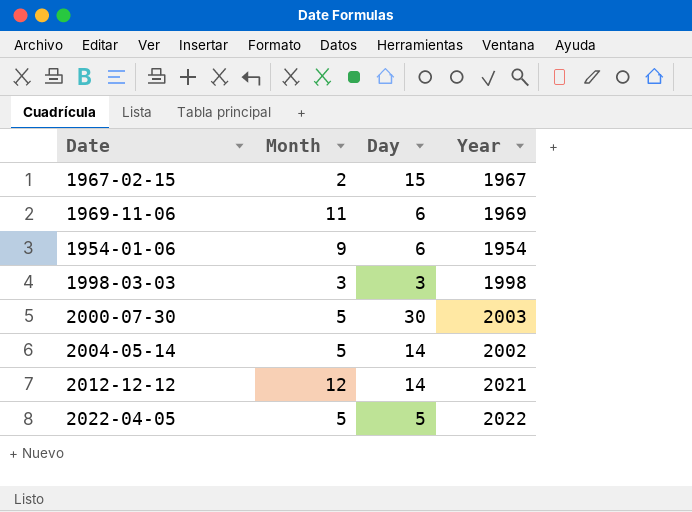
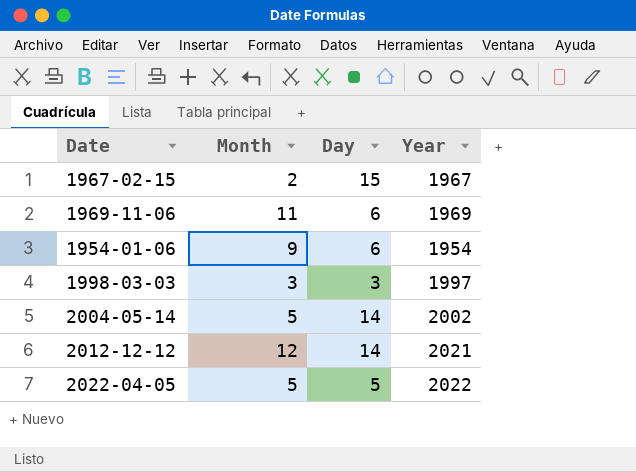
row 2000-07-30: 5 | 30 | 2003 -> none
1998-03-03 | Year: 1998 -> 1997

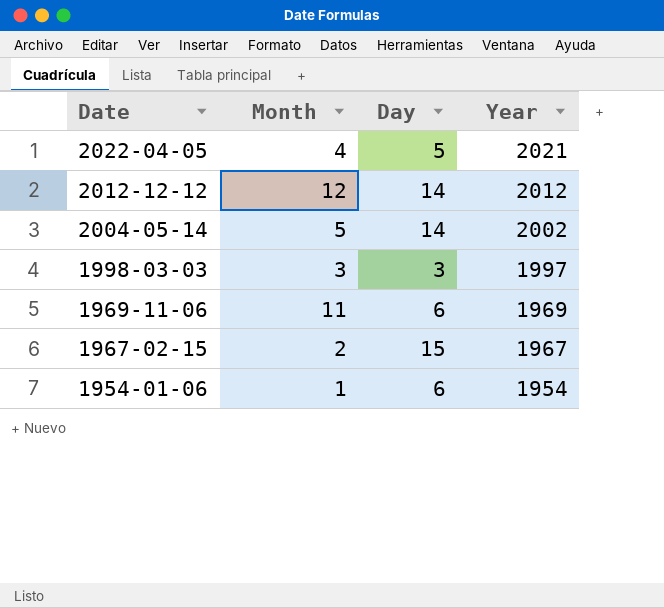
row order: none -> Date descending
2022-04-05 | Month: 5 -> 4
2022-04-05 | Year: 2022 -> 2021
2012-12-12 | Year: 2021 -> 2012
1954-01-06 | Month: 9 -> 1

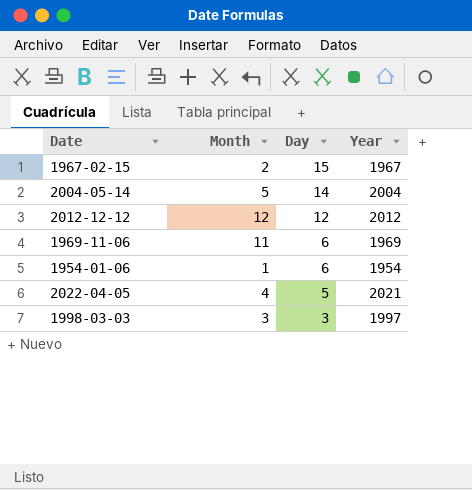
row order: Date descending -> Day descending
2004-05-14 | Year: 2002 -> 2004
2012-12-12 | Day: 14 -> 12

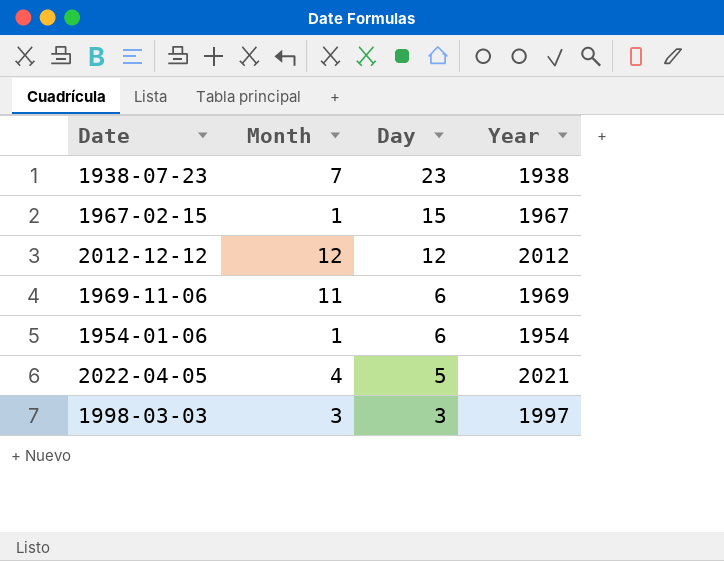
row 2004-05-14: 5 | 14 | 2004 -> none
row 1938-07-23: none -> 7 | 23 | 1938
1967-02-15 | Month: 2 -> 1

